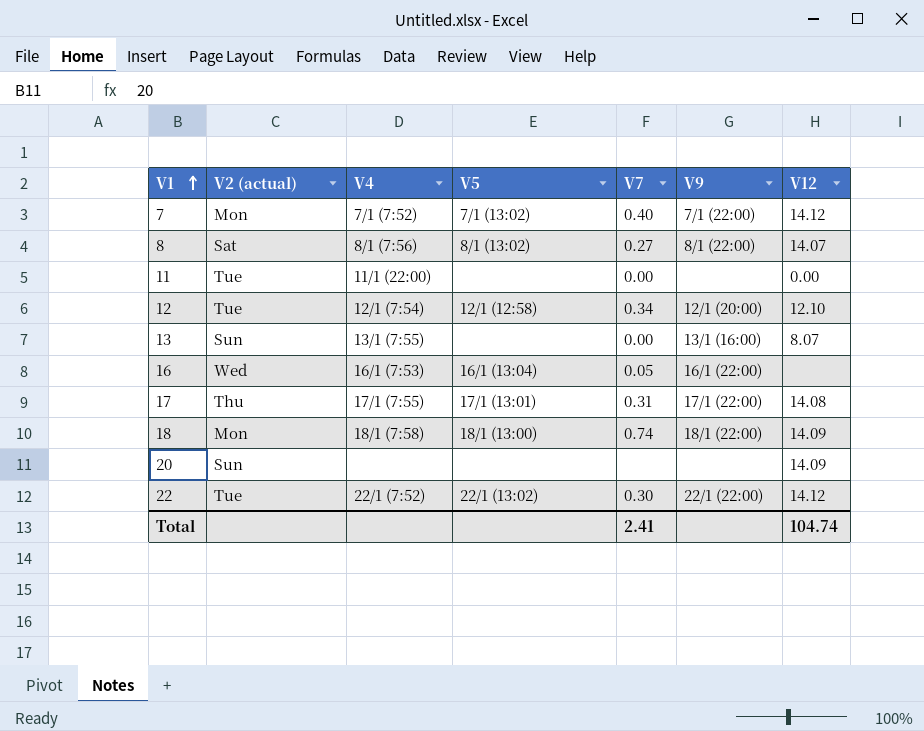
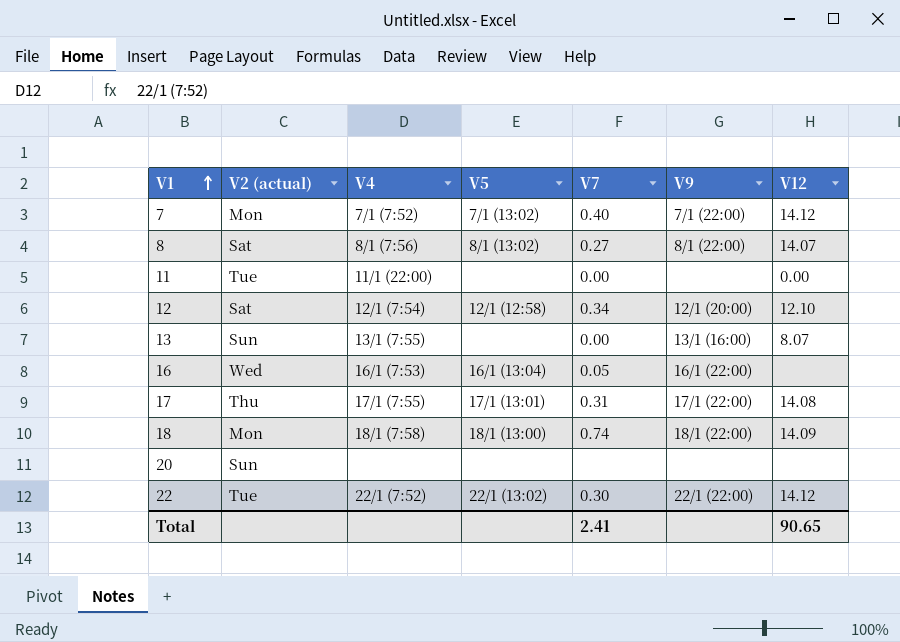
12 | V2 (actual): Tue -> Sat
20 | V12: 14.09 -> none
Total | V12: 104.74 -> 90.65

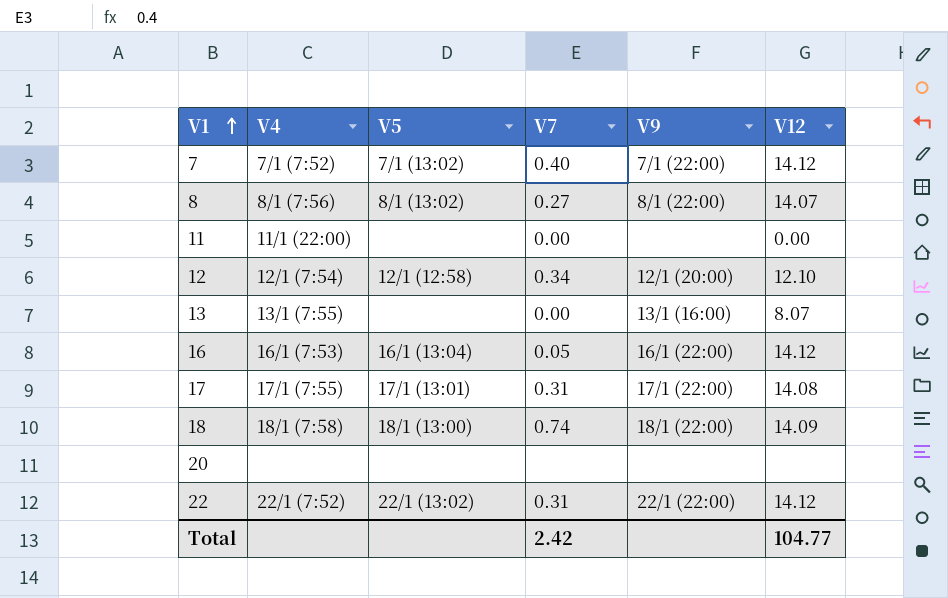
column V2 (actual) | position: 2 -> none
16 | V12: none -> 14.12
22 | V7: 0.30 -> 0.31
Total | V7: 2.41 -> 2.42
Total | V12: 90.65 -> 104.77

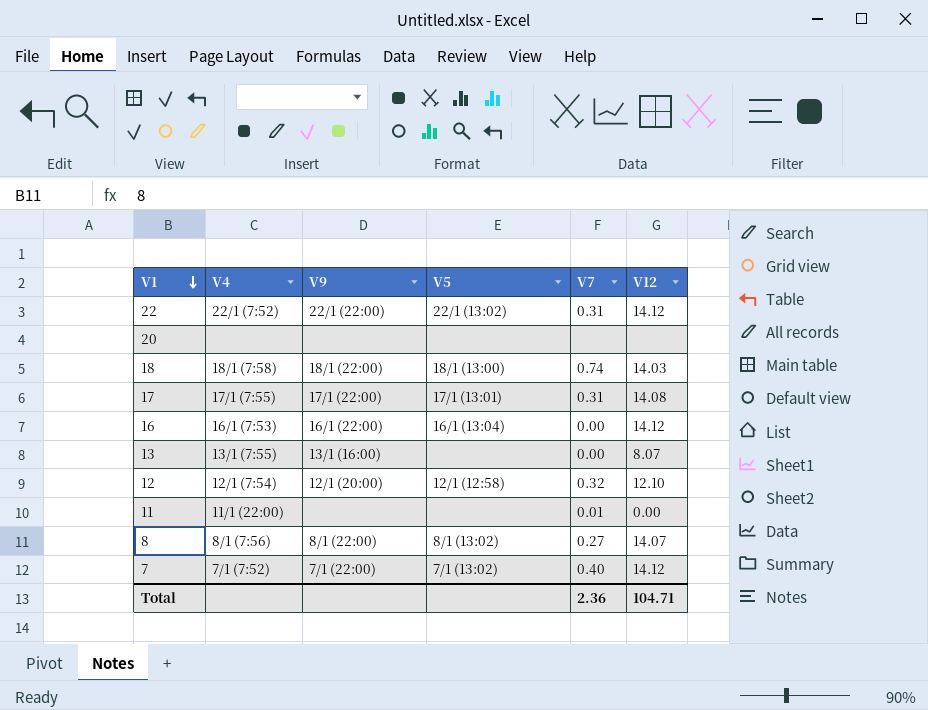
row order: V1 ascending -> V1 descending
column V9 | position: 5 -> 3
18 | V12: 14.09 -> 14.03
16 | V7: 0.05 -> 0.00
12 | V7: 0.34 -> 0.32
11 | V7: 0.00 -> 0.01
Total | V7: 2.42 -> 2.36
Total | V12: 104.77 -> 104.71

